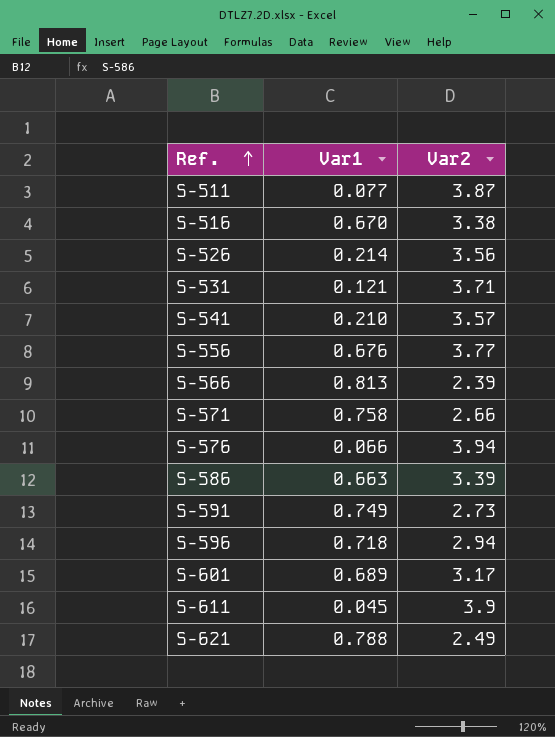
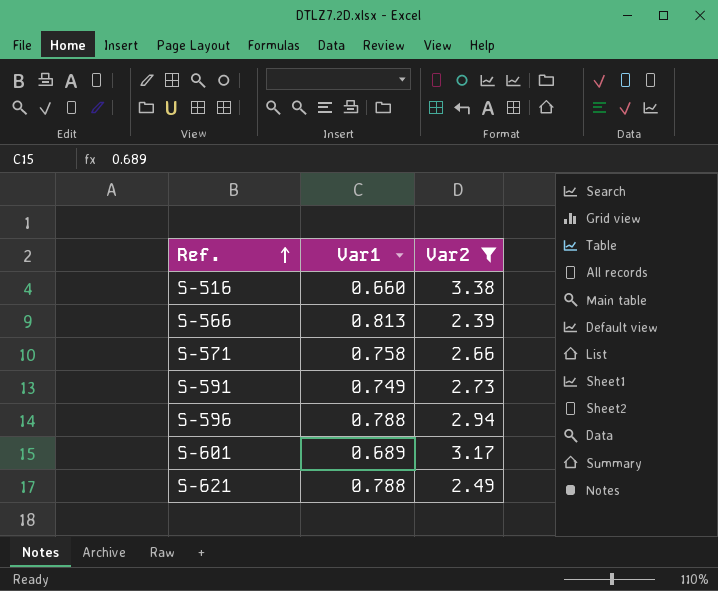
filter: none -> Var2 <= 3.38
S-516 | Var1: 0.670 -> 0.660
S-596 | Var1: 0.718 -> 0.788

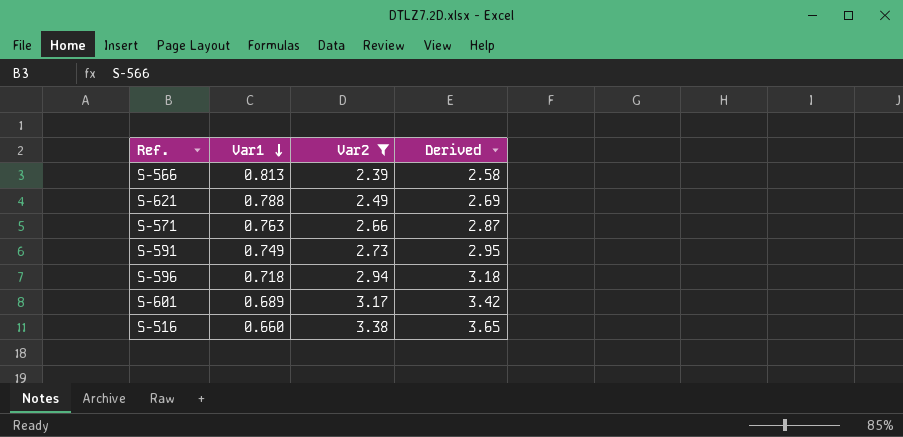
row order: Ref. ascending -> Var1 descending
column Derived | formula: none -> [Var2] * 1.08
S-571 | Var1: 0.758 -> 0.763
S-596 | Var1: 0.788 -> 0.718

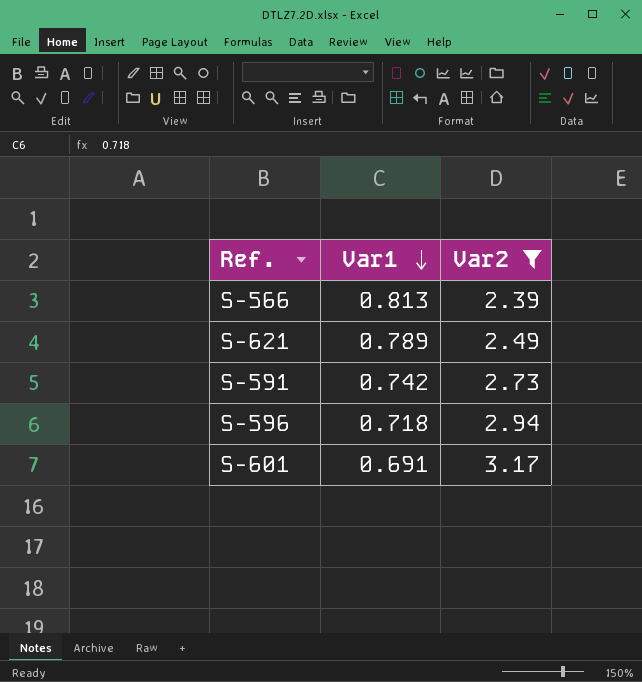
column Derived | formula: [Var2] * 1.08 -> none
row S-571: 0.763 | 2.66 | 2.87 -> none
row S-516: 0.660 | 3.38 | 3.65 -> none
S-621 | Var1: 0.788 -> 0.789
S-591 | Var1: 0.749 -> 0.742
S-601 | Var1: 0.689 -> 0.691

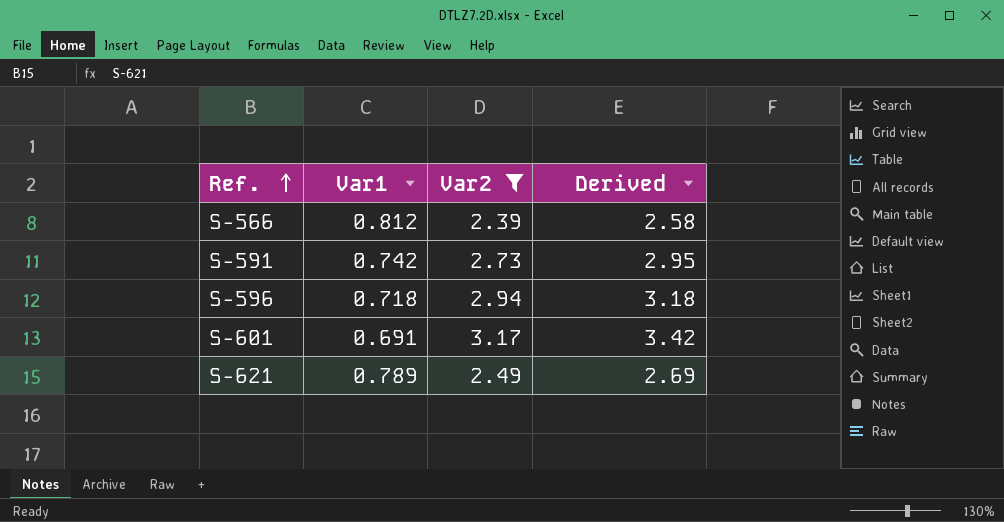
row order: Var1 descending -> Ref. ascending
column Derived | formula: none -> [Var2] * 1.08
S-566 | Var1: 0.813 -> 0.812

